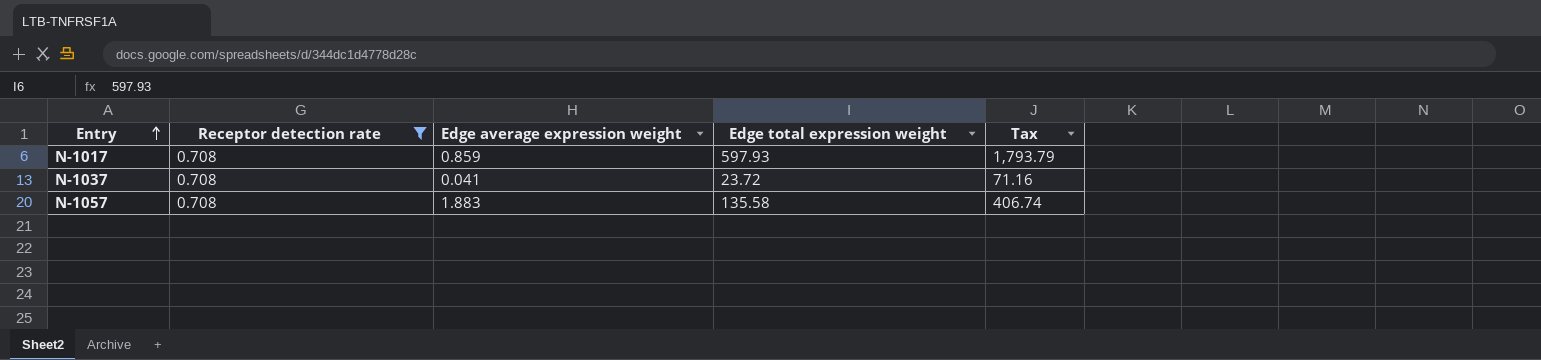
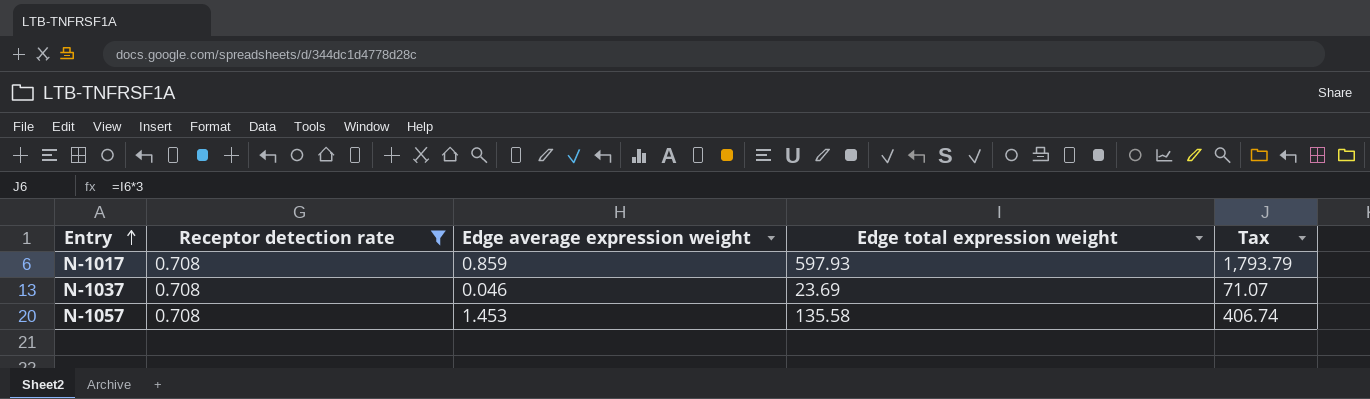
N-1037 | Edge average expression weight: 0.041 -> 0.046
N-1037 | Edge total expression weight: 23.72 -> 23.69
N-1037 | Tax: 71.16 -> 71.07
N-1057 | Edge average expression weight: 1.883 -> 1.453

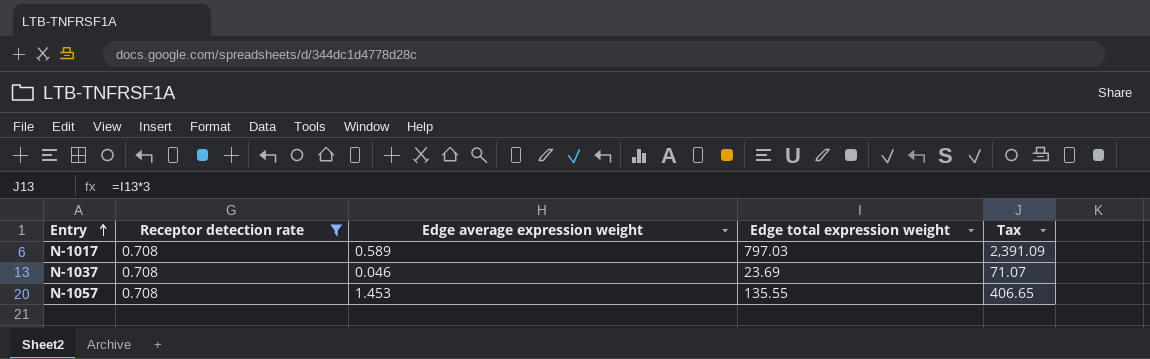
N-1017 | Edge average expression weight: 0.859 -> 0.589
N-1017 | Edge total expression weight: 597.93 -> 797.03
N-1017 | Tax: 1,793.79 -> 2,391.09
N-1057 | Edge total expression weight: 135.58 -> 135.55
N-1057 | Tax: 406.74 -> 406.65

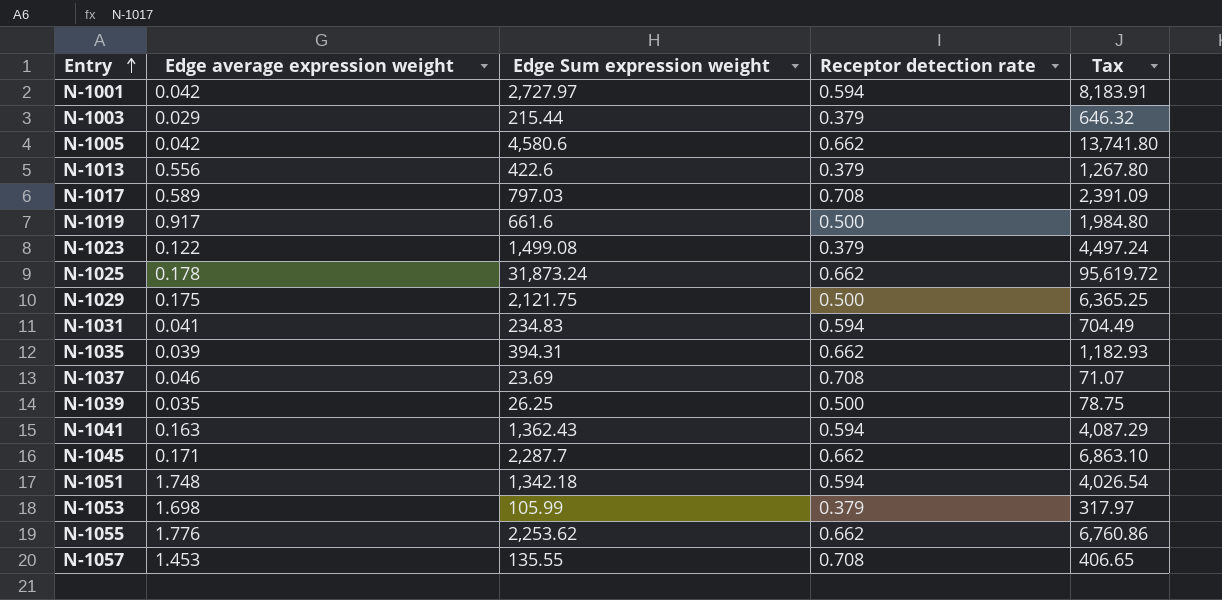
filter: Receptor detection rate = 0.708 -> none
column name: Edge total expression weight -> Edge Sum expression weight
column Receptor detection rate | position: 2 -> 4

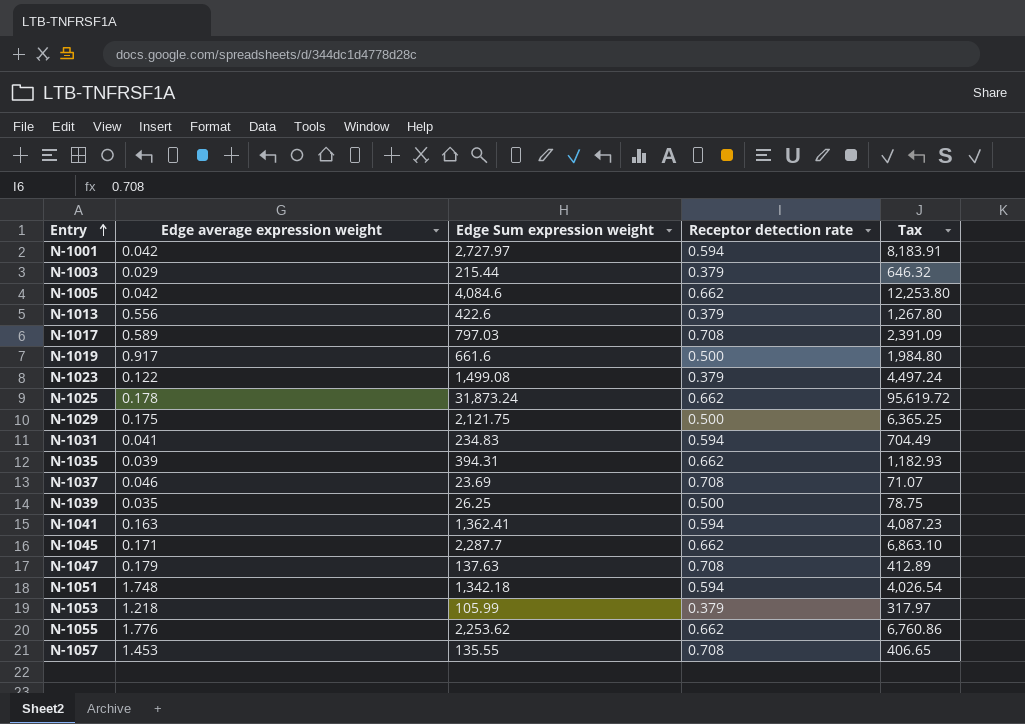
N-1005 | Edge Sum expression weight: 4,580.6 -> 4,084.6
N-1005 | Tax: 13,741.80 -> 12,253.80
N-1041 | Edge Sum expression weight: 1,362.43 -> 1,362.41
N-1041 | Tax: 4,087.29 -> 4,087.23
row N-1047: none -> 0.179 | 137.63 | 0.708 | 412.89
N-1053 | Edge average expression weight: 1.698 -> 1.218

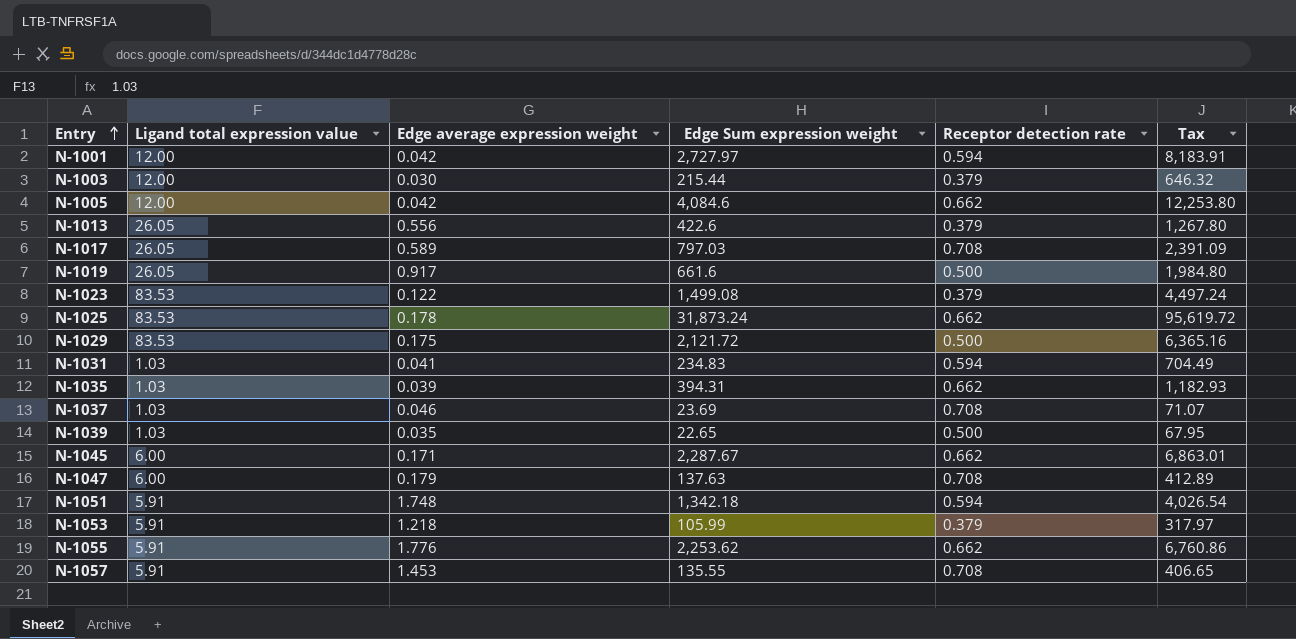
column Ligand total expression value | position: none -> 2
row N-1041: 0.163 | 1,362.41 | 0.594 | 4,087.23 -> none
N-1003 | Edge average expression weight: 0.029 -> 0.030
N-1029 | Edge Sum expression weight: 2,121.75 -> 2,121.72
N-1029 | Tax: 6,365.25 -> 6,365.16
N-1039 | Edge Sum expression weight: 26.25 -> 22.65
N-1039 | Tax: 78.75 -> 67.95
N-1045 | Edge Sum expression weight: 2,287.7 -> 2,287.67
N-1045 | Tax: 6,863.10 -> 6,863.01

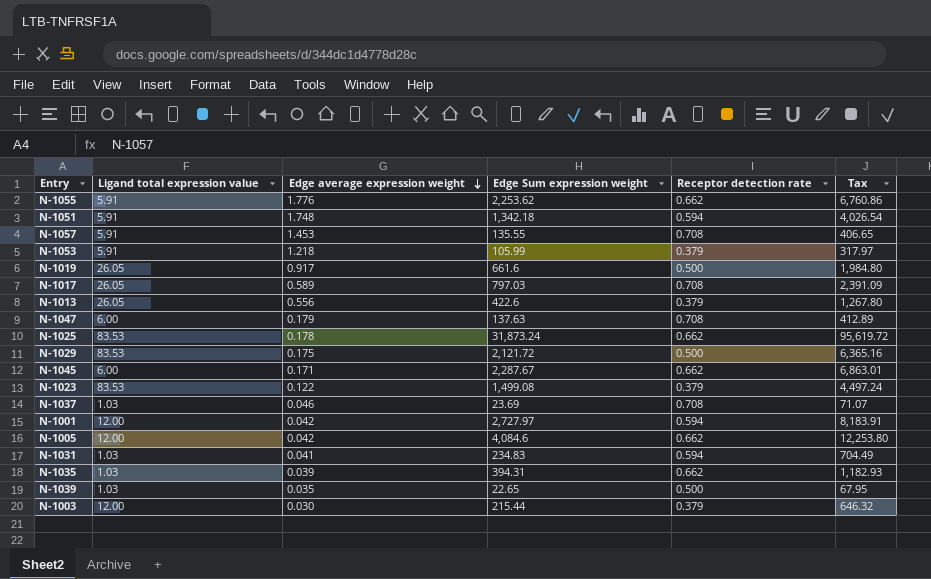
row order: Entry ascending -> Edge average expression weight descending

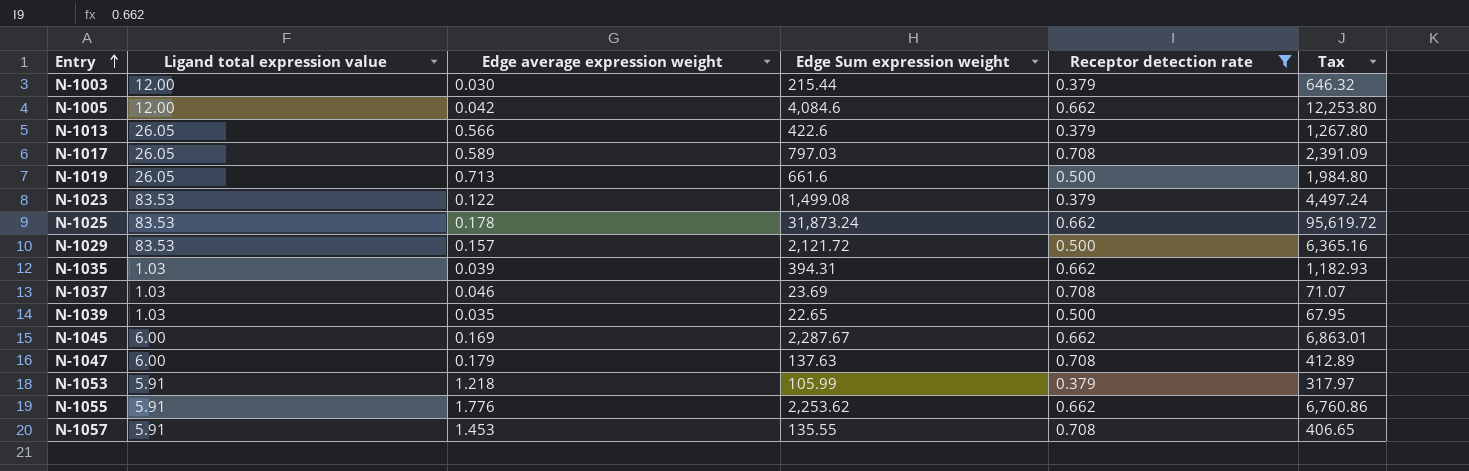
filter: none -> Receptor detection rate != 0.594
row order: Edge average expression weight descending -> Entry ascending
N-1013 | Edge average expression weight: 0.556 -> 0.566
N-1019 | Edge average expression weight: 0.917 -> 0.713
N-1029 | Edge average expression weight: 0.175 -> 0.157
N-1045 | Edge average expression weight: 0.171 -> 0.169

